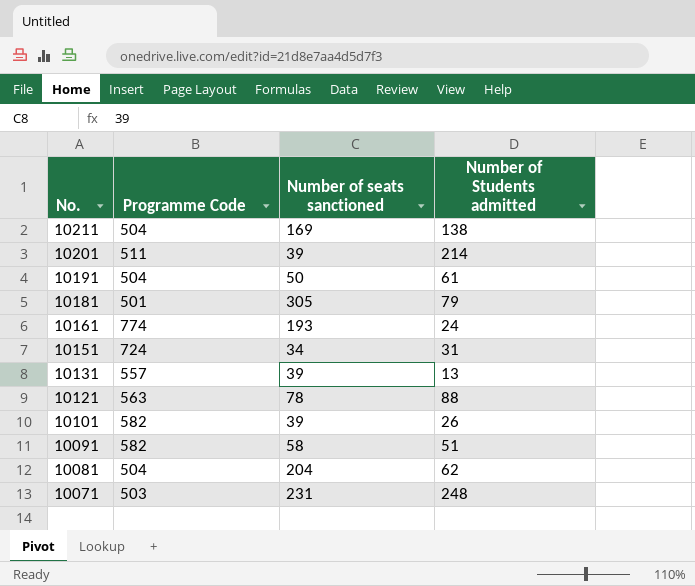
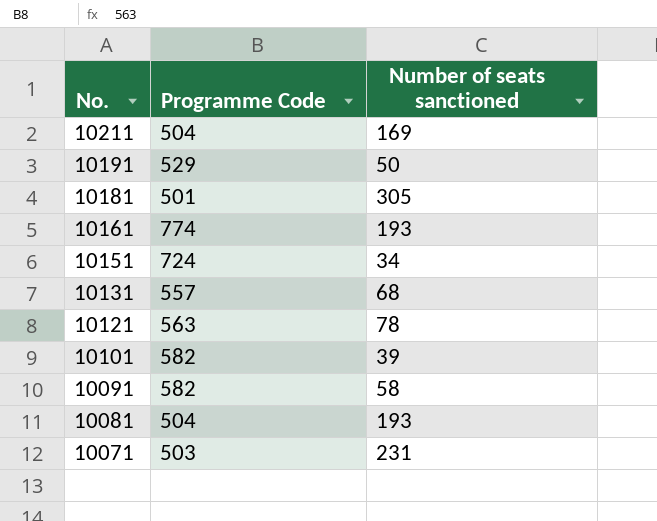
column Number of Students admitted | position: 4 -> none
row 10201: 511 | 39 | 214 -> none
10191 | Programme Code: 504 -> 529
10131 | Number of seats sanctioned: 39 -> 68
10081 | Number of seats sanctioned: 204 -> 193

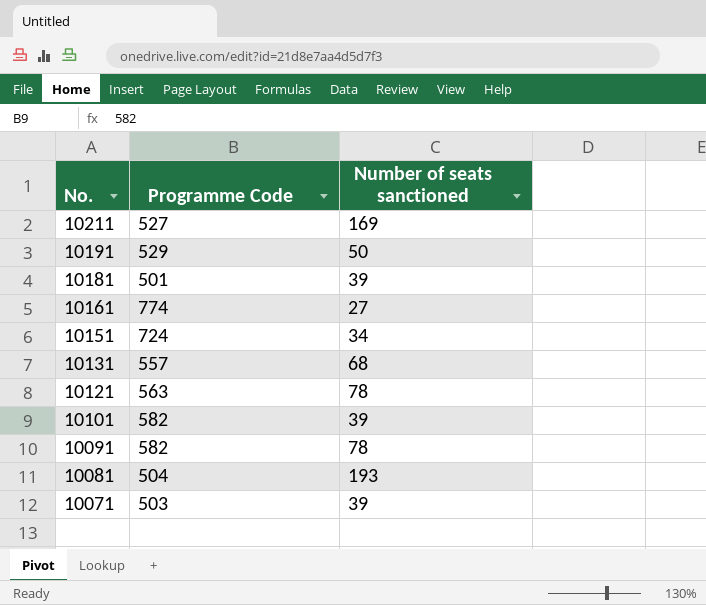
10211 | Programme Code: 504 -> 527
10181 | Number of seats sanctioned: 305 -> 39
10161 | Number of seats sanctioned: 193 -> 27
10091 | Number of seats sanctioned: 58 -> 78
10071 | Number of seats sanctioned: 231 -> 39

